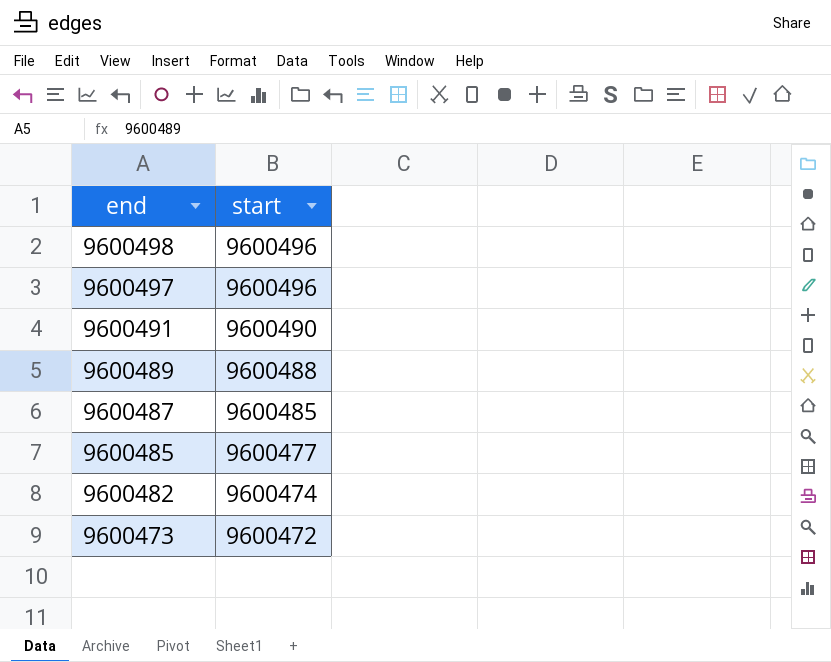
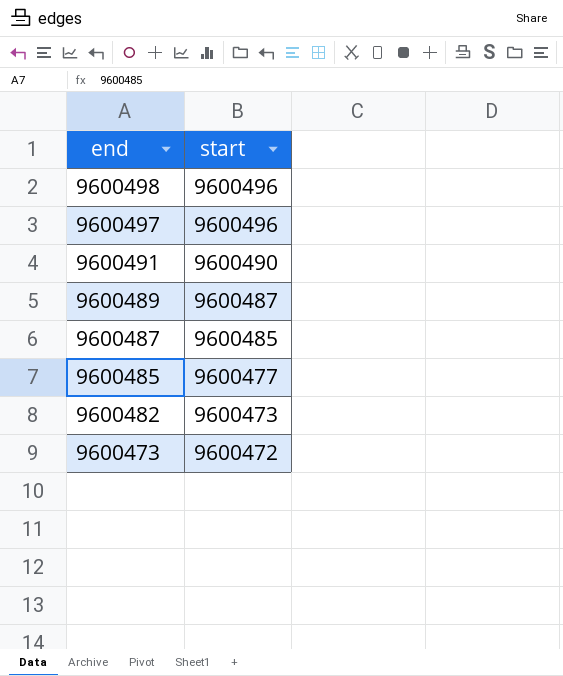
9600489 | start: 9600488 -> 9600487
9600482 | start: 9600474 -> 9600473

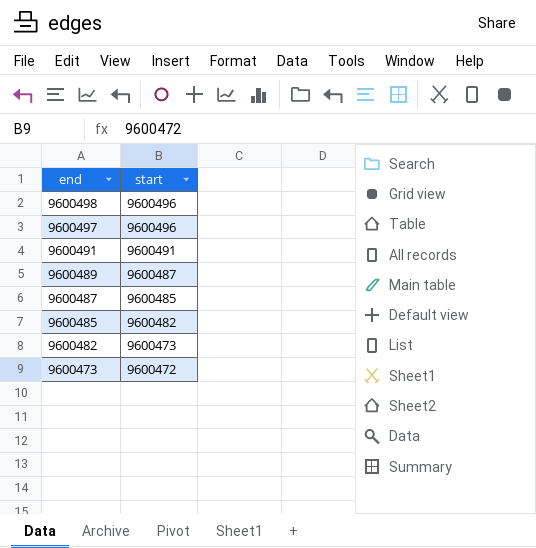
9600491 | start: 9600490 -> 9600491
9600485 | start: 9600477 -> 9600482

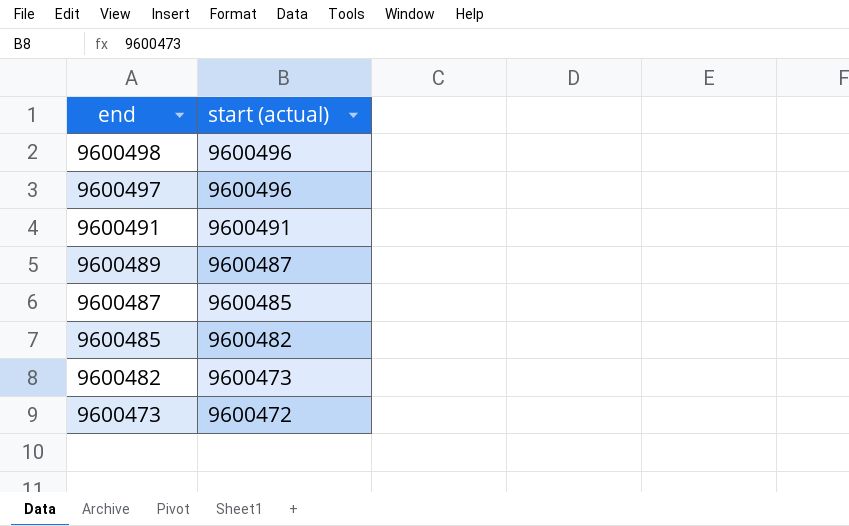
column name: start -> start (actual)

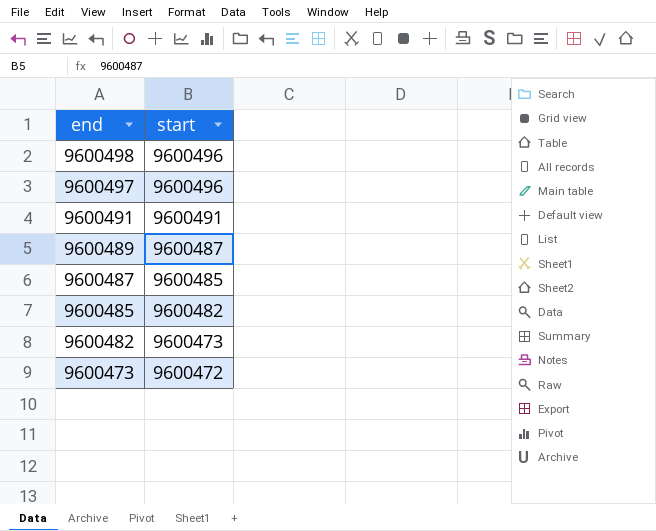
column name: start (actual) -> start

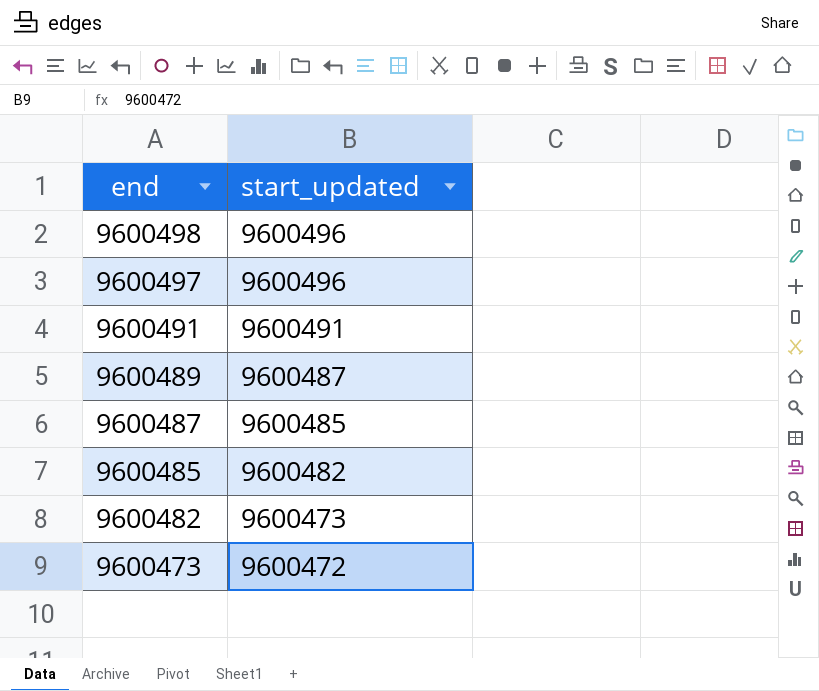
column name: start -> start_updated

